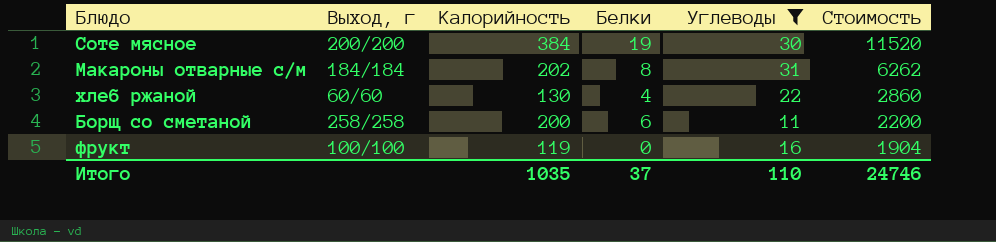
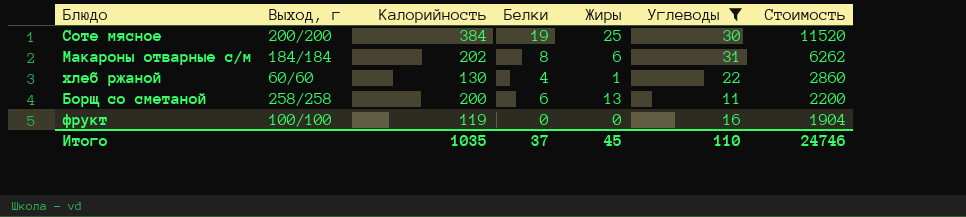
column Жиры | position: none -> 5

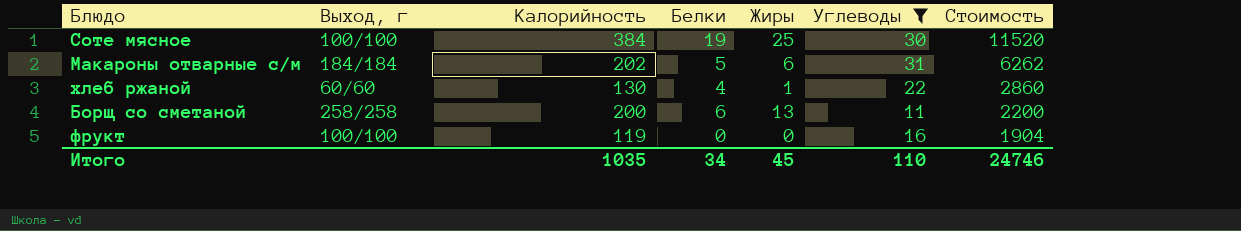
Соте мясное | Выход, г: 200/200 -> 100/100
Макароны отварные с/м | Белки: 8 -> 5
Итого | Белки: 37 -> 34

